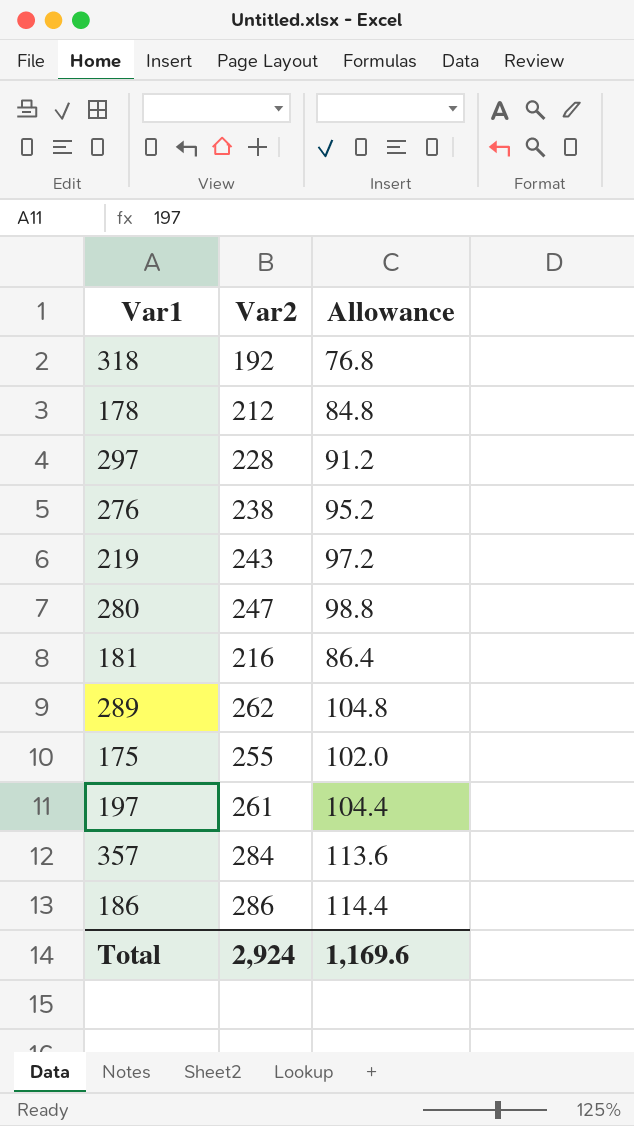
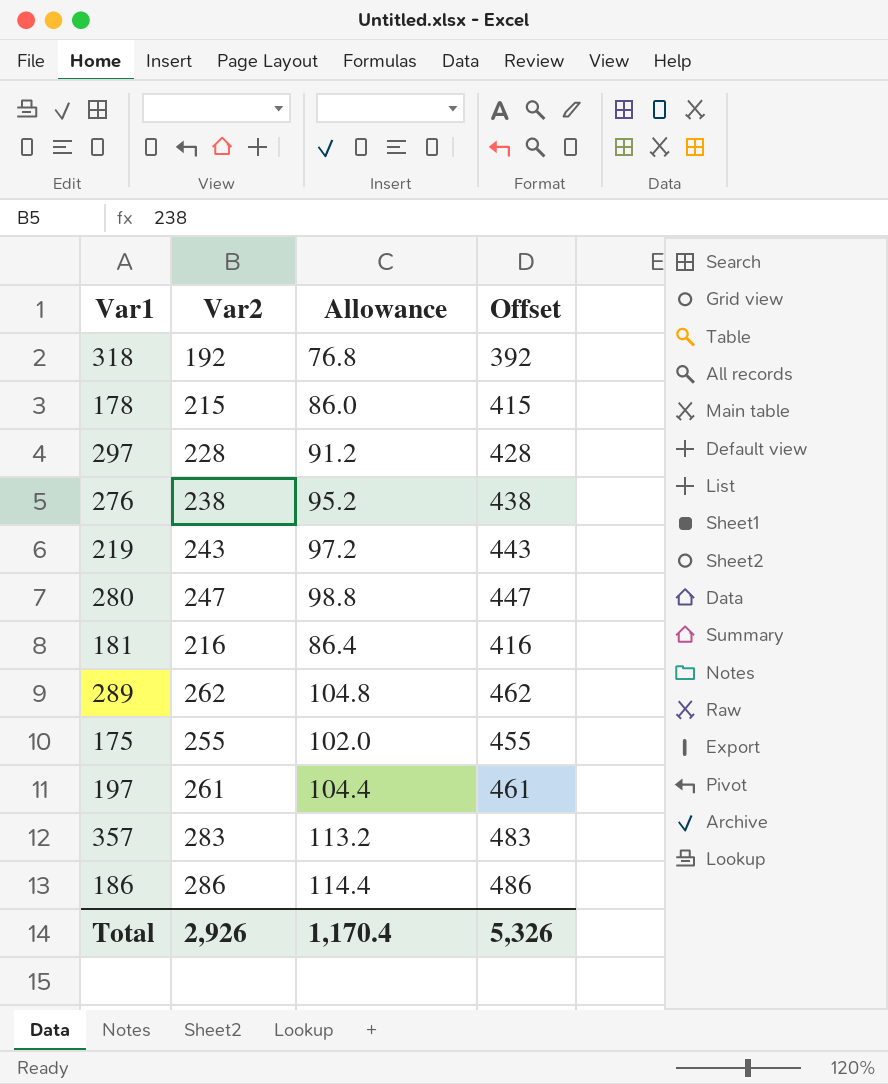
column Offset | formula: none -> [Var2] + 200
178 | Var2: 212 -> 215
178 | Allowance: 84.8 -> 86.0
357 | Var2: 284 -> 283
357 | Allowance: 113.6 -> 113.2
Total | Var2: 2,924 -> 2,926
Total | Allowance: 1,169.6 -> 1,170.4

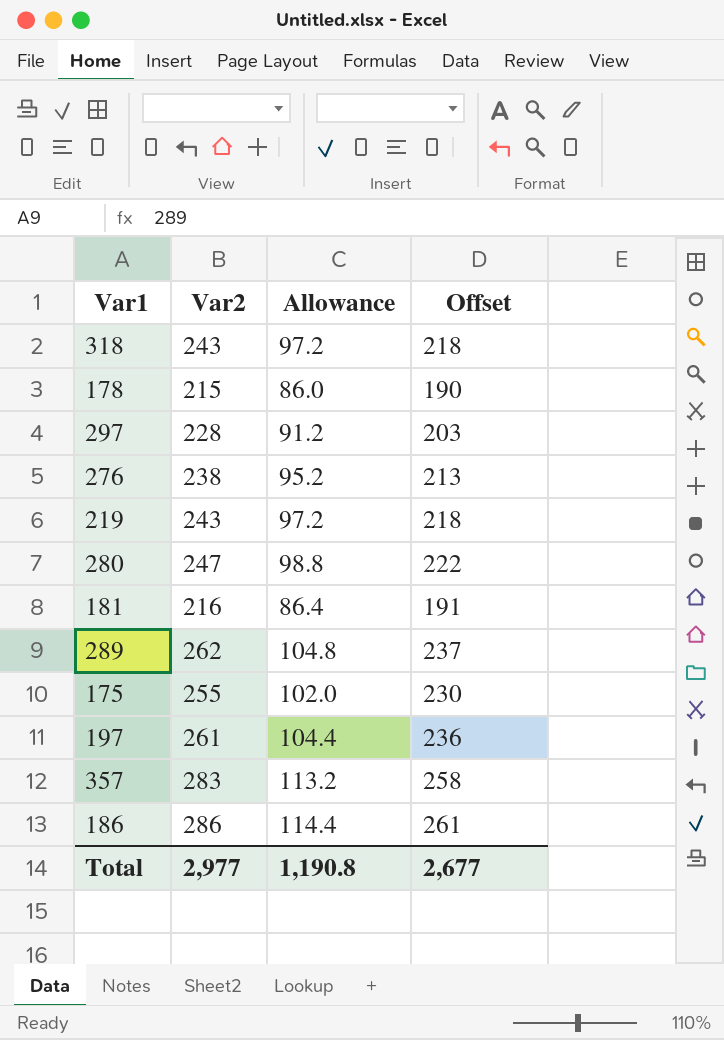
column Offset | formula: [Var2] + 200 -> [Var2] - 25
318 | Var2: 192 -> 243
318 | Allowance: 76.8 -> 97.2
Total | Var2: 2,926 -> 2,977
Total | Allowance: 1,170.4 -> 1,190.8
Total | Offset: 5,326 -> 2,677

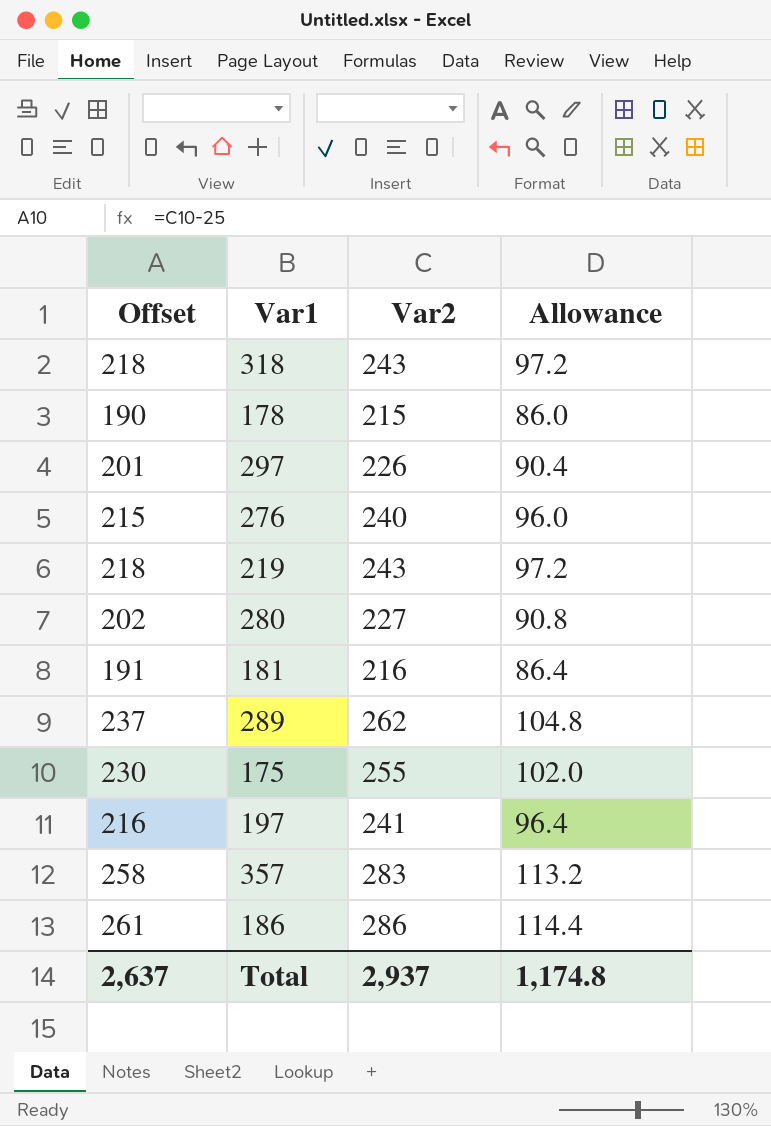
column Offset | position: 4 -> 1
297 | Offset: 203 -> 201
297 | Var2: 228 -> 226
297 | Allowance: 91.2 -> 90.4
276 | Offset: 213 -> 215
276 | Var2: 238 -> 240
276 | Allowance: 95.2 -> 96.0
280 | Offset: 222 -> 202
280 | Var2: 247 -> 227
280 | Allowance: 98.8 -> 90.8
197 | Offset: 236 -> 216
197 | Var2: 261 -> 241
197 | Allowance: 104.4 -> 96.4
Total | Offset: 2,677 -> 2,637
Total | Var2: 2,977 -> 2,937
Total | Allowance: 1,190.8 -> 1,174.8

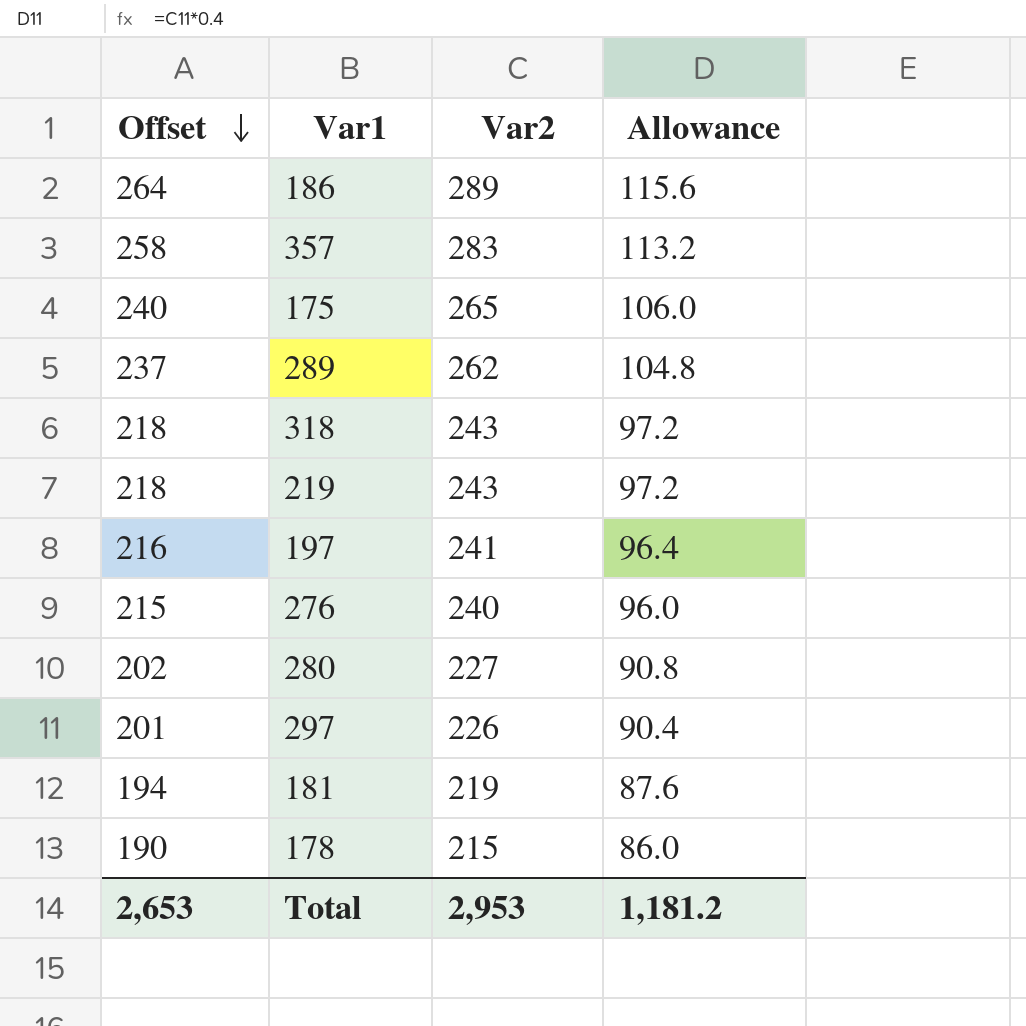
row order: none -> Offset descending
186 | Offset: 261 -> 264
186 | Var2: 286 -> 289
186 | Allowance: 114.4 -> 115.6
175 | Offset: 230 -> 240
175 | Var2: 255 -> 265
175 | Allowance: 102.0 -> 106.0
181 | Offset: 191 -> 194
181 | Var2: 216 -> 219
181 | Allowance: 86.4 -> 87.6
Total | Offset: 2,637 -> 2,653
Total | Var2: 2,937 -> 2,953
Total | Allowance: 1,174.8 -> 1,181.2

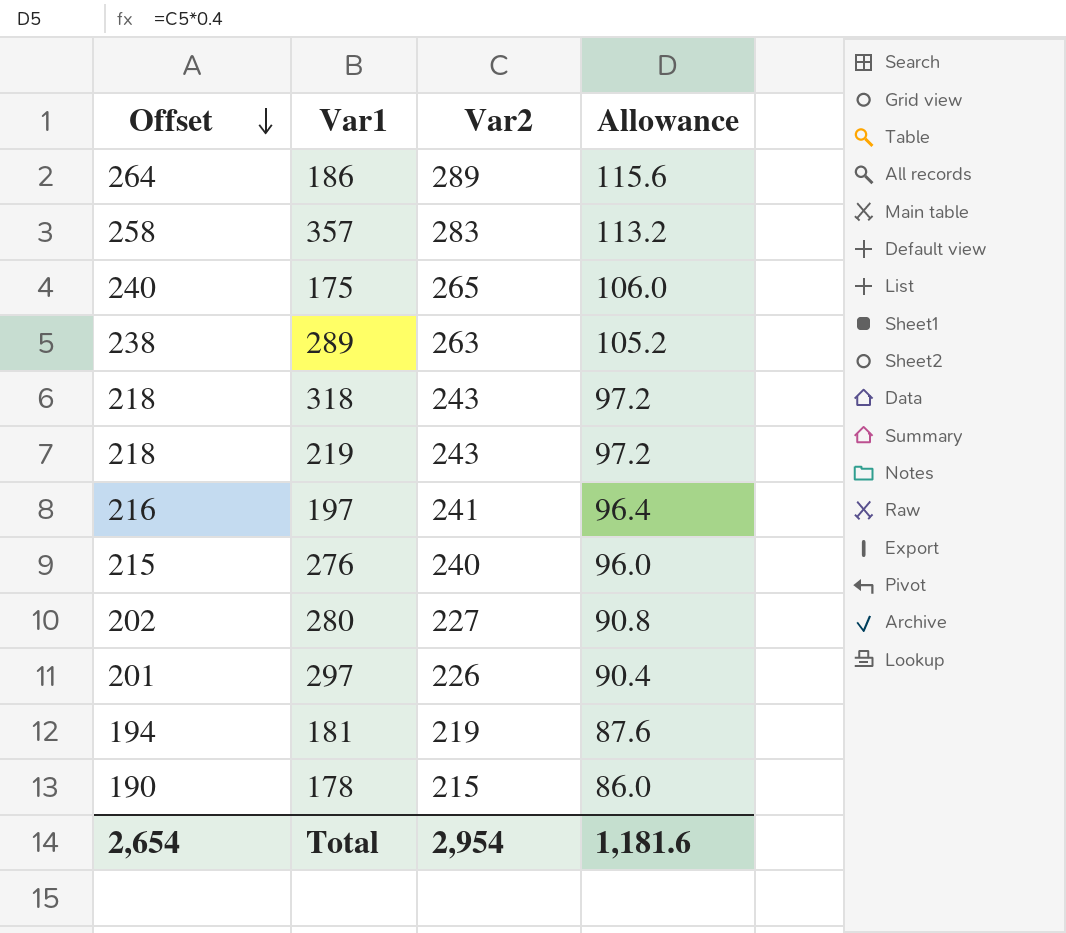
289 | Offset: 237 -> 238
289 | Var2: 262 -> 263
289 | Allowance: 104.8 -> 105.2
Total | Offset: 2,653 -> 2,654
Total | Var2: 2,953 -> 2,954
Total | Allowance: 1,181.2 -> 1,181.6

